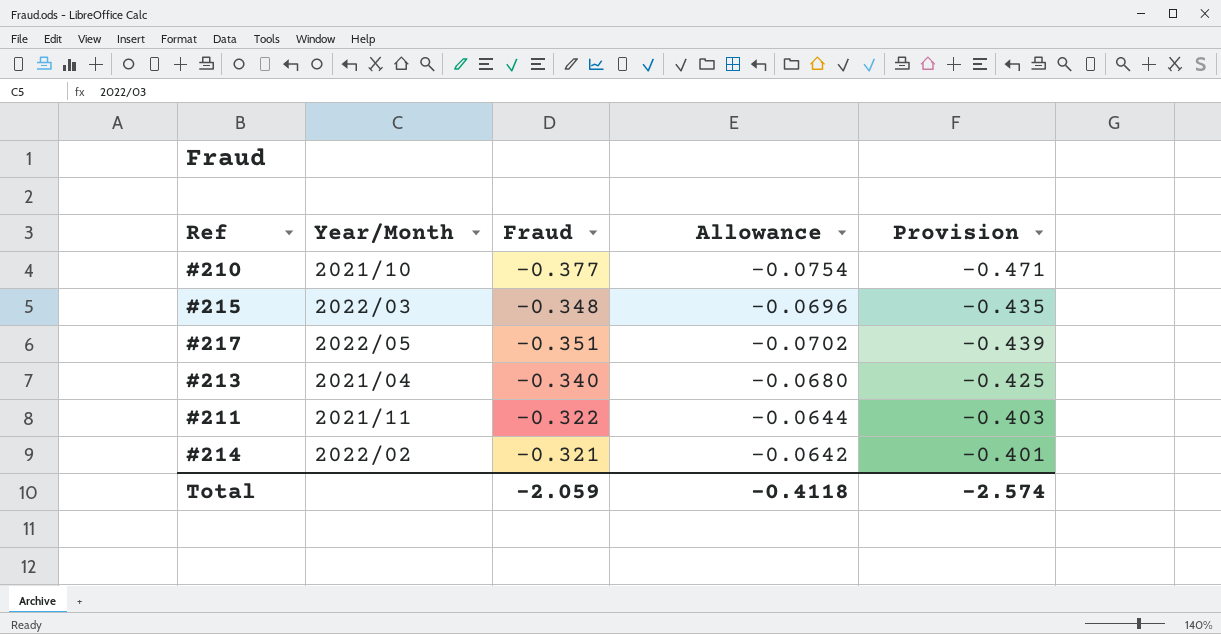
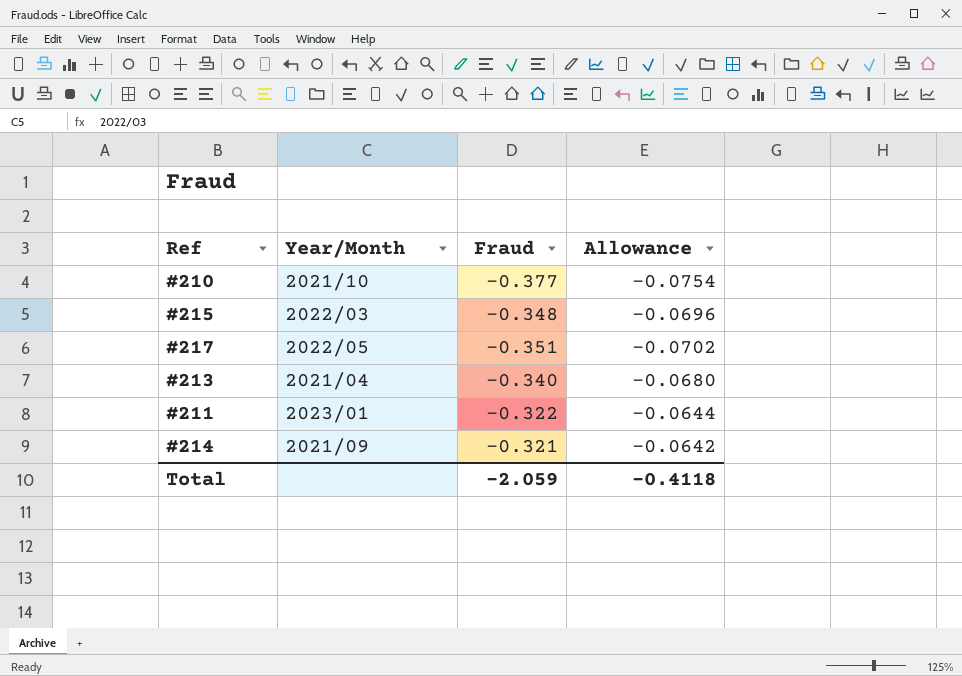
column Provision | formula: [Fraud] * 1.25 -> none
#211 | Year/Month: 2021/11 -> 2023/01
#214 | Year/Month: 2022/02 -> 2021/09

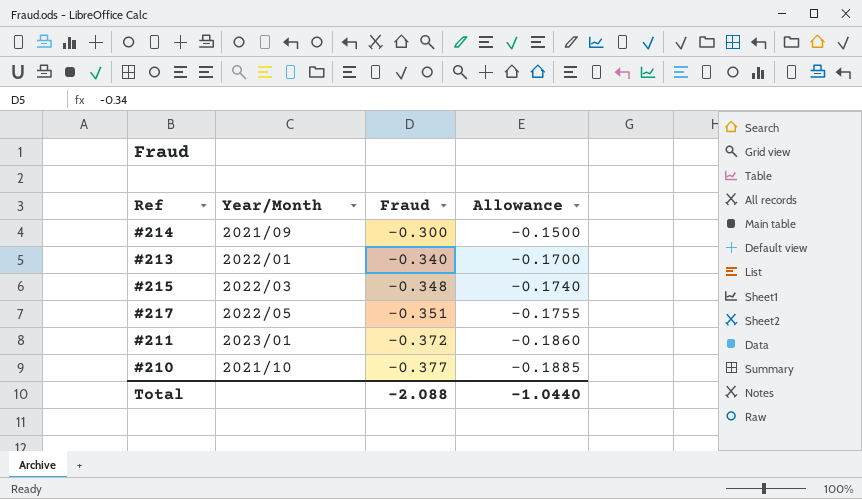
row order: none -> Fraud descending
column Allowance | formula: [Fraud] * 0.2 -> [Fraud] * 0.5
#214 | Fraud: -0.321 -> -0.300
#213 | Year/Month: 2021/04 -> 2022/01
#211 | Fraud: -0.322 -> -0.372
Total | Fraud: -2.059 -> -2.088
Total | Allowance: -0.4118 -> -1.0440

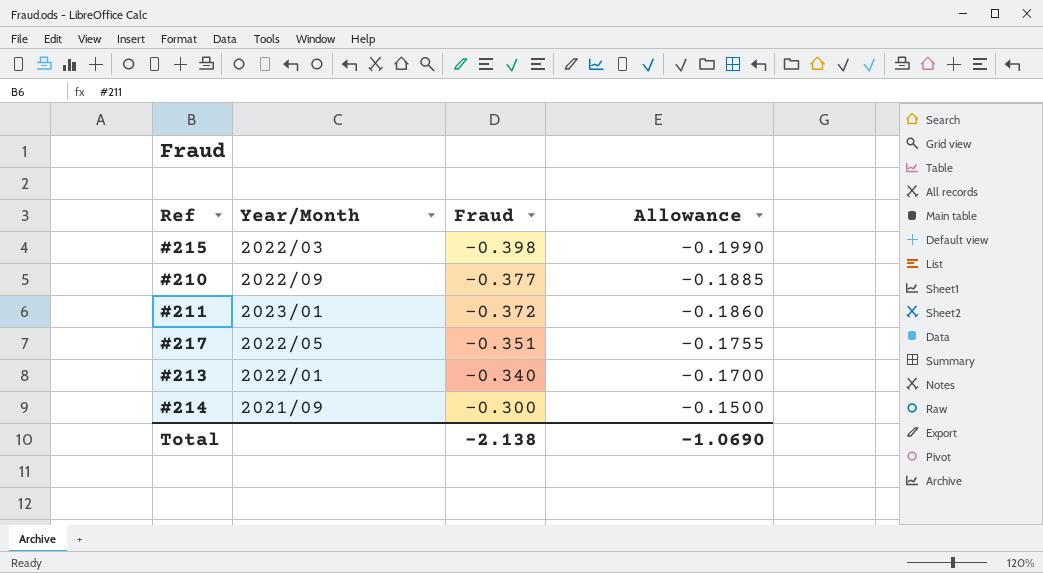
row order: Fraud descending -> Fraud ascending
#215 | Fraud: -0.348 -> -0.398
#215 | Allowance: -0.1740 -> -0.1990
#210 | Year/Month: 2021/10 -> 2022/09
Total | Fraud: -2.088 -> -2.138
Total | Allowance: -1.0440 -> -1.0690

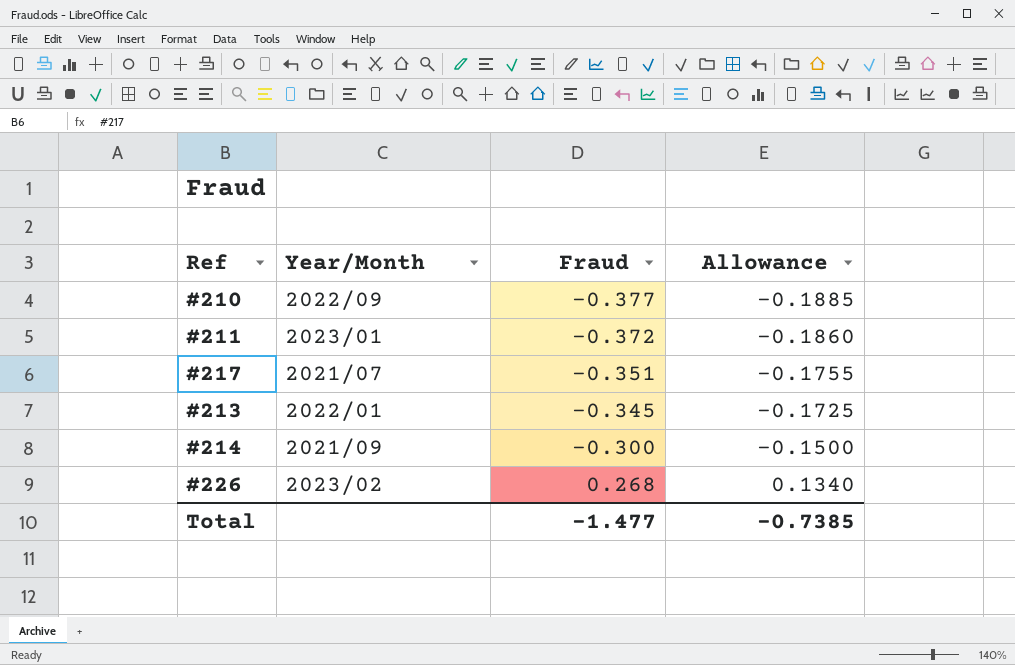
row #215: 2022/03 | -0.398 | -0.1990 -> none
#217 | Year/Month: 2022/05 -> 2021/07
#213 | Fraud: -0.340 -> -0.345
#213 | Allowance: -0.1700 -> -0.1725
row #226: none -> 2023/02 | 0.268 | 0.1340
Total | Fraud: -2.138 -> -1.477
Total | Allowance: -1.0690 -> -0.7385

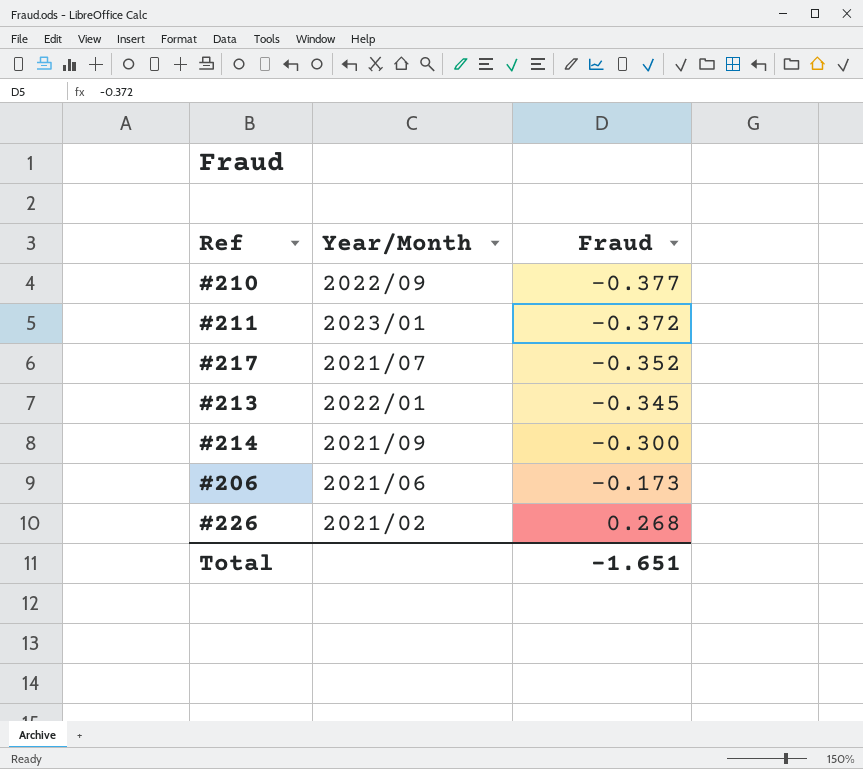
column Allowance | formula: [Fraud] * 0.5 -> none
#217 | Fraud: -0.351 -> -0.352
row #206: none -> 2021/06 | -0.173
#226 | Year/Month: 2023/02 -> 2021/02
Total | Fraud: -1.477 -> -1.651

